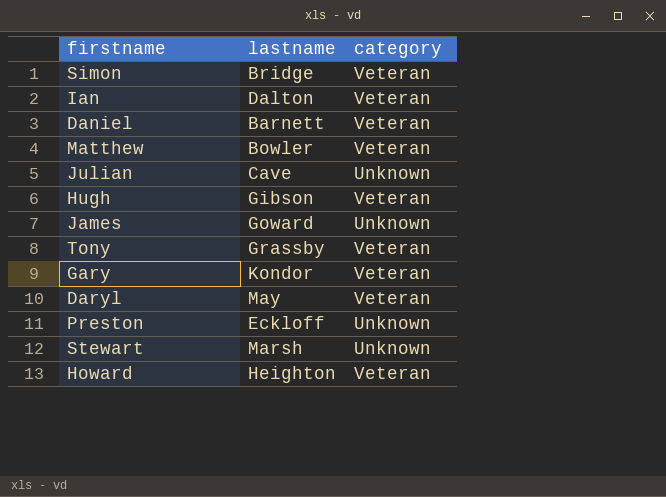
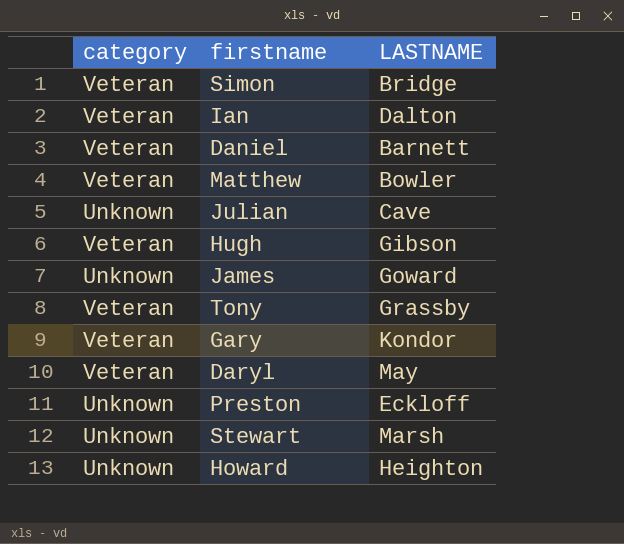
column category | position: 3 -> 1
column name: lastname -> LASTNAME
Howard | category: Veteran -> Unknown

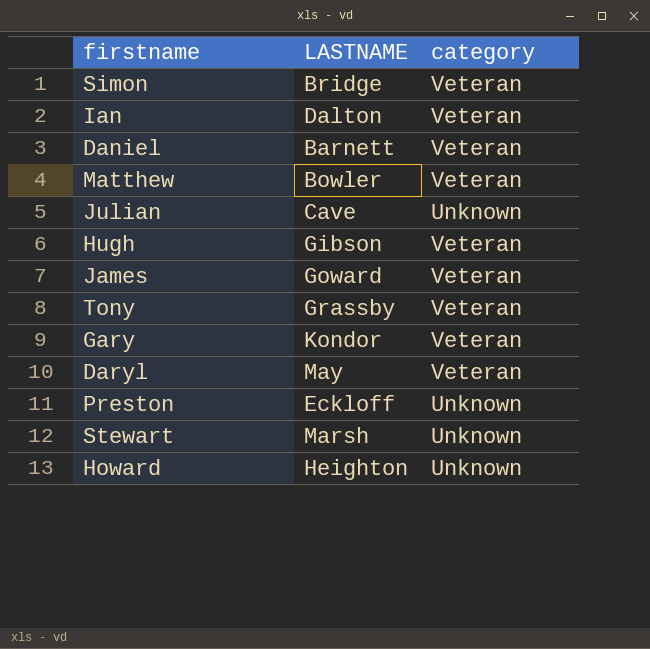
column category | position: 1 -> 3
James | category: Unknown -> Veteran

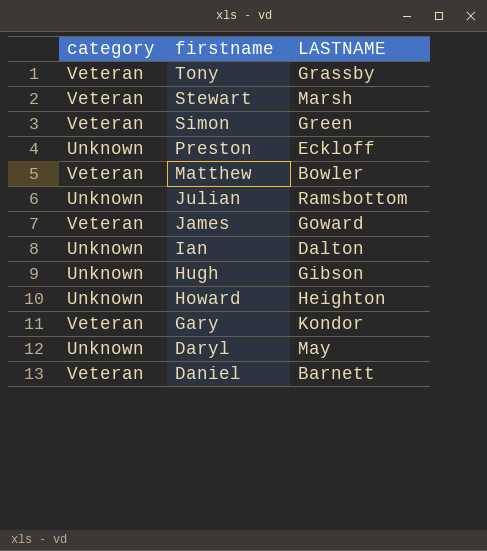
row order: none -> firstname descending
column category | position: 3 -> 1
Stewart | category: Unknown -> Veteran
Simon | LASTNAME: Bridge -> Green
Julian | LASTNAME: Cave -> Ramsbottom
Ian | category: Veteran -> Unknown
Hugh | category: Veteran -> Unknown
Daryl | category: Veteran -> Unknown

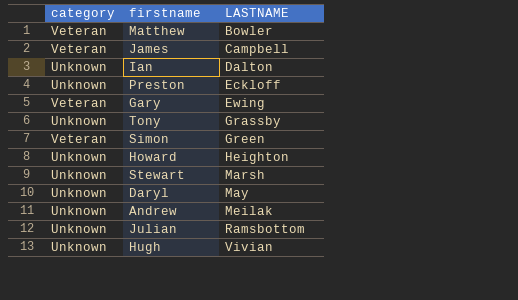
row order: firstname descending -> LASTNAME ascending
row Daniel: Veteran | Barnett -> none
James | LASTNAME: Goward -> Campbell
Gary | LASTNAME: Kondor -> Ewing
Tony | category: Veteran -> Unknown
Stewart | category: Veteran -> Unknown
row Andrew: none -> Unknown | Meilak
Hugh | LASTNAME: Gibson -> Vivian

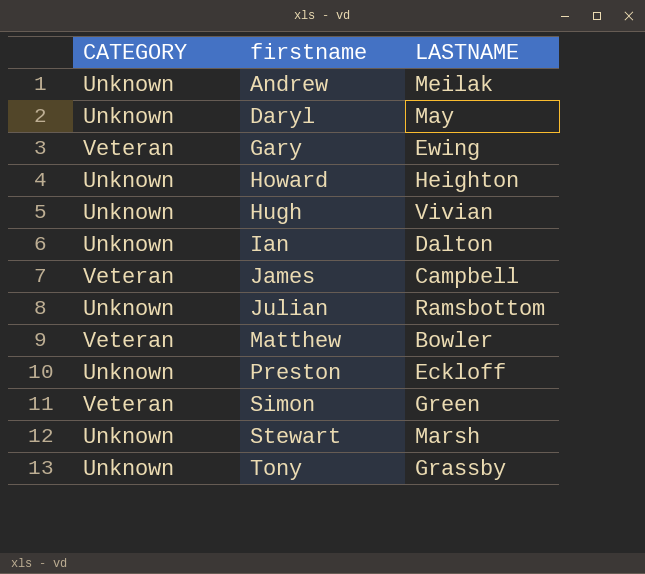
row order: LASTNAME ascending -> firstname ascending
column name: category -> CATEGORY

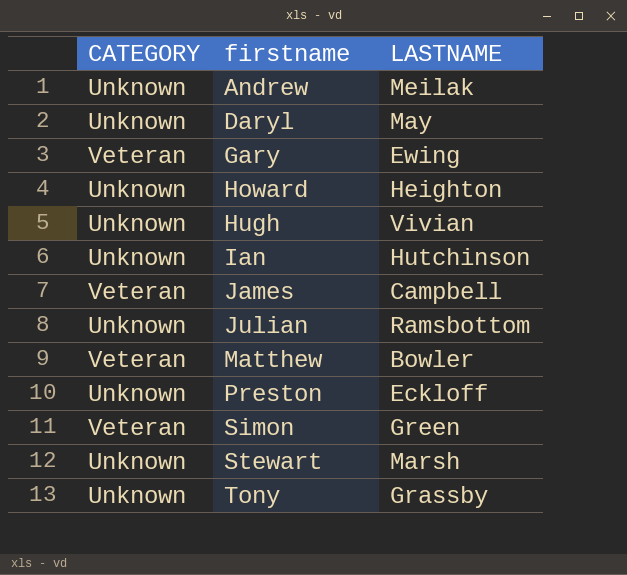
Ian | LASTNAME: Dalton -> Hutchinson

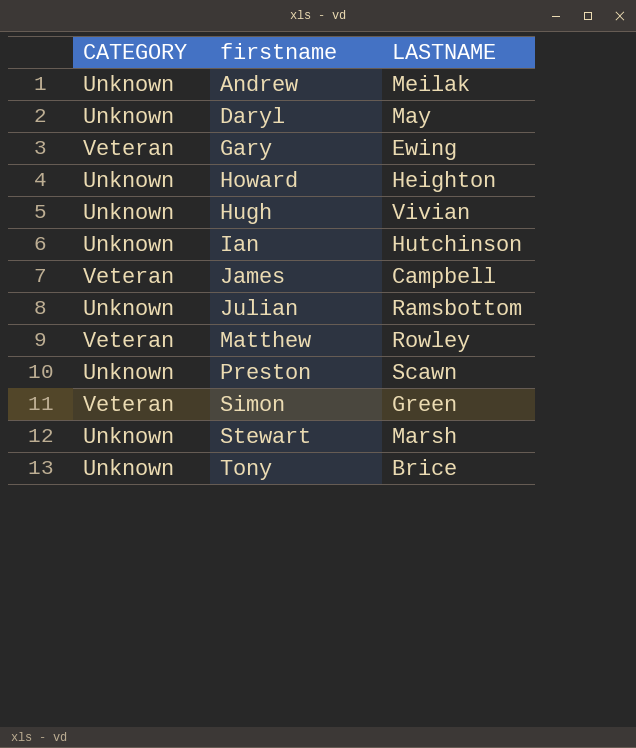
Matthew | LASTNAME: Bowler -> Rowley
Preston | LASTNAME: Eckloff -> Scawn
Tony | LASTNAME: Grassby -> Brice

